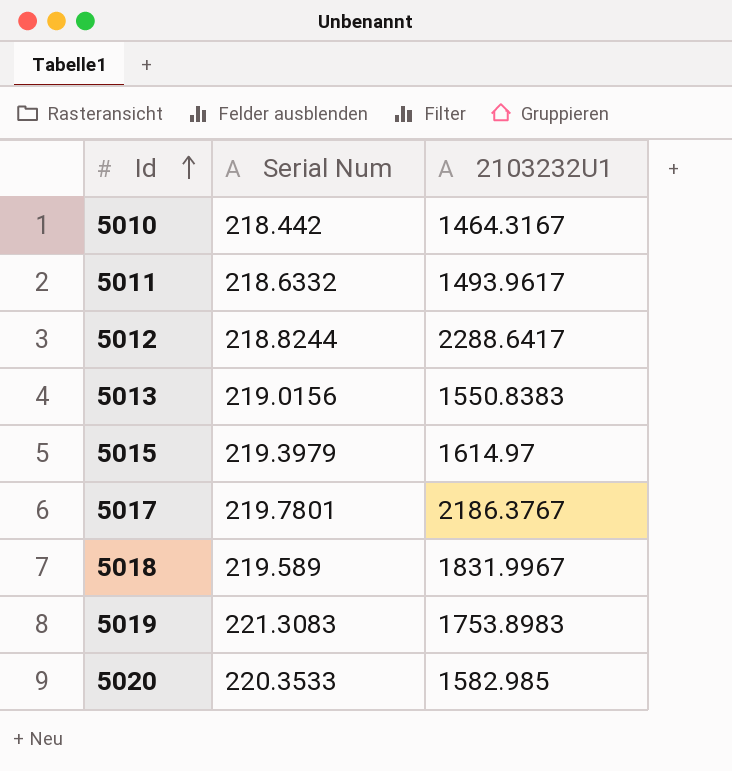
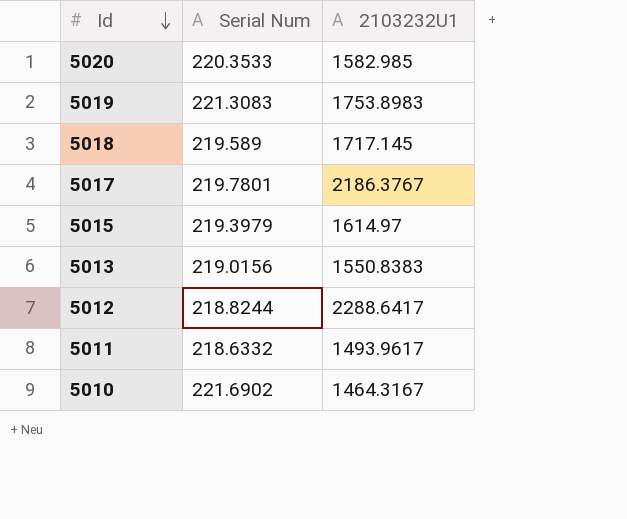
row order: Id ascending -> Id descending
5018 | 2103232U1: 1831.9967 -> 1717.145
5010 | Serial Num: 218.442 -> 221.6902

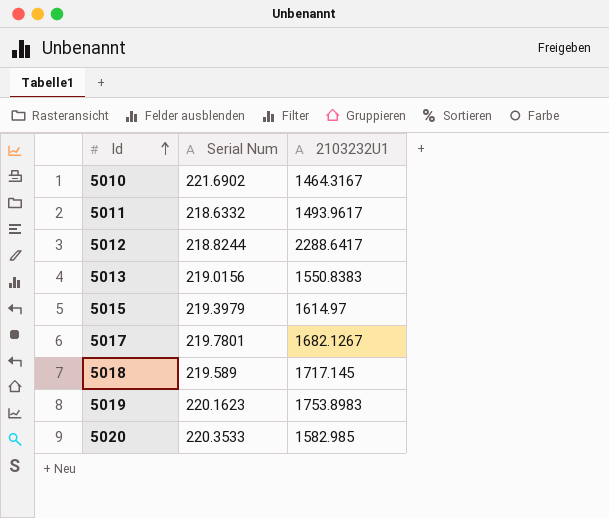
row order: Id descending -> Id ascending
5017 | 2103232U1: 2186.3767 -> 1682.1267
5019 | Serial Num: 221.3083 -> 220.1623

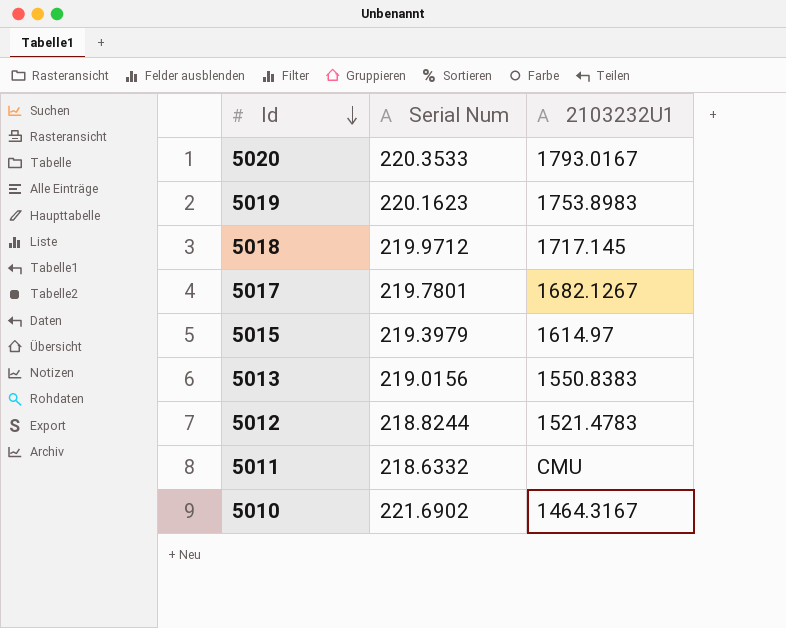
row order: Id ascending -> Id descending
5020 | 2103232U1: 1582.985 -> 1793.0167
5018 | Serial Num: 219.589 -> 219.9712
5012 | 2103232U1: 2288.6417 -> 1521.4783
5011 | 2103232U1: 1493.9617 -> CMU

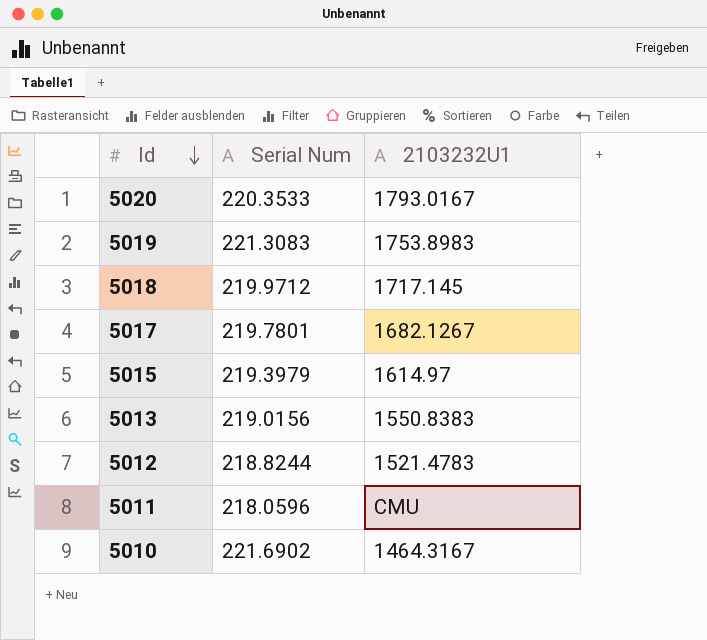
5019 | Serial Num: 220.1623 -> 221.3083
5011 | Serial Num: 218.6332 -> 218.0596

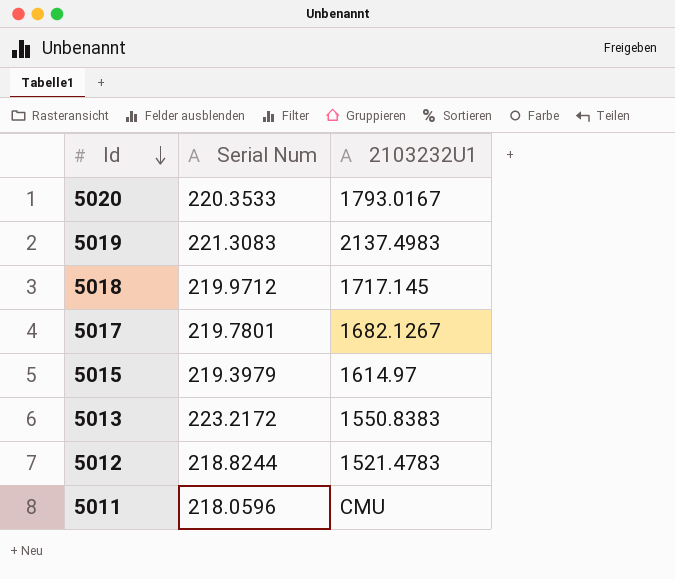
row 5010: 221.6902 | 1464.3167 -> none
5019 | 2103232U1: 1753.8983 -> 2137.4983
5013 | Serial Num: 219.0156 -> 223.2172

